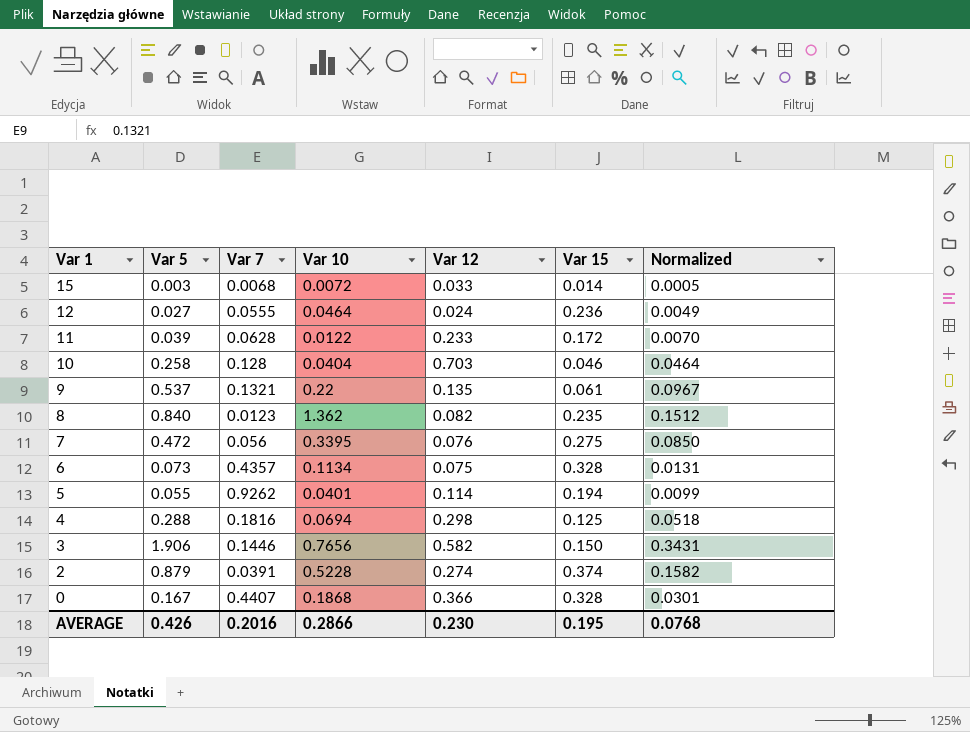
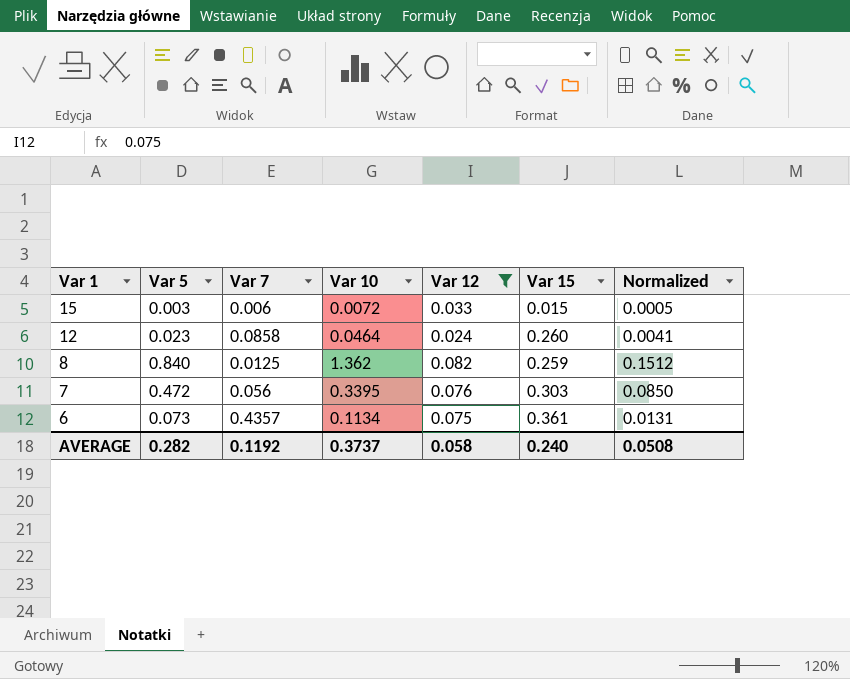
filter: none -> Var 12 <= 0.082
15 | Var 7: 0.0068 -> 0.006
15 | Var 15: 0.014 -> 0.015
12 | Var 5: 0.027 -> 0.023
12 | Var 7: 0.0555 -> 0.0858
12 | Var 15: 0.236 -> 0.260
12 | Normalized: 0.0049 -> 0.0041
8 | Var 7: 0.0123 -> 0.0125
8 | Var 15: 0.235 -> 0.259
7 | Var 15: 0.275 -> 0.303
6 | Var 15: 0.328 -> 0.361
AVERAGE | Var 5: 0.426 -> 0.282
AVERAGE | Var 7: 0.2016 -> 0.1192
AVERAGE | Var 10: 0.2866 -> 0.3737
AVERAGE | Var 12: 0.230 -> 0.058
AVERAGE | Var 15: 0.195 -> 0.240
AVERAGE | Normalized: 0.0768 -> 0.0508

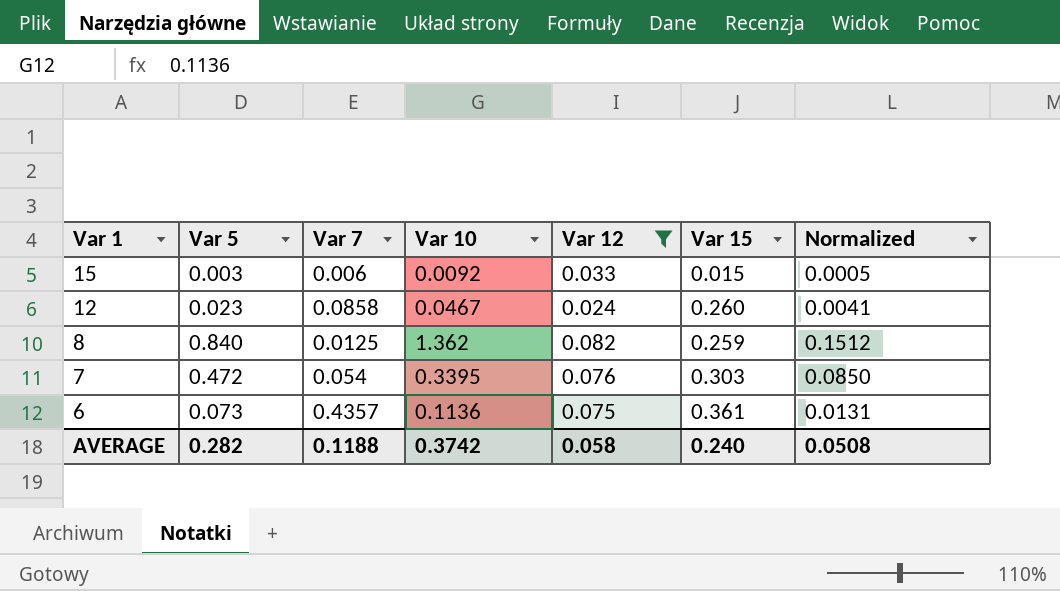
15 | Var 10: 0.0072 -> 0.0092
12 | Var 10: 0.0464 -> 0.0467
7 | Var 7: 0.056 -> 0.054
6 | Var 10: 0.1134 -> 0.1136
AVERAGE | Var 7: 0.1192 -> 0.1188
AVERAGE | Var 10: 0.3737 -> 0.3742

